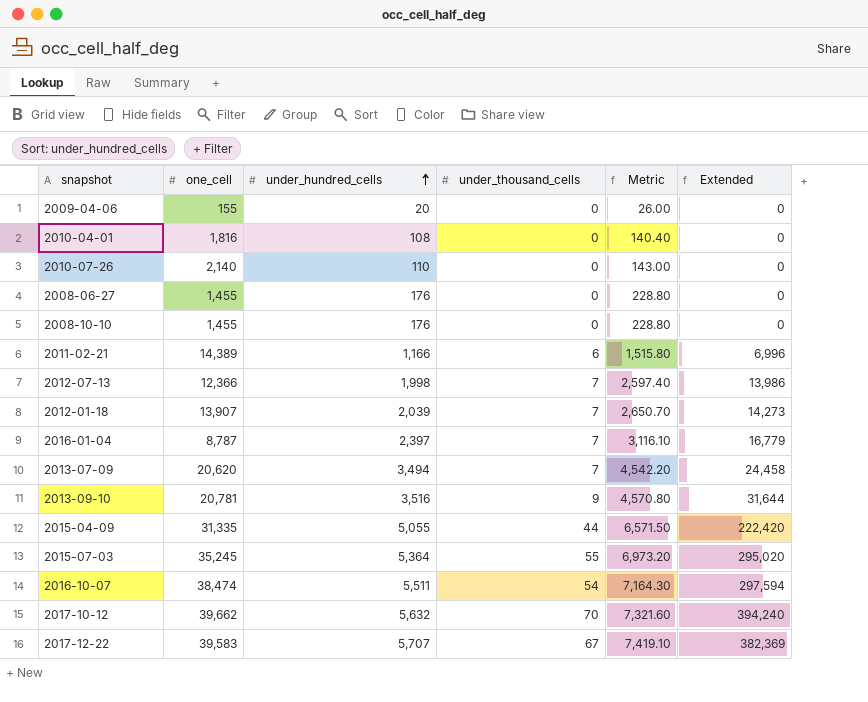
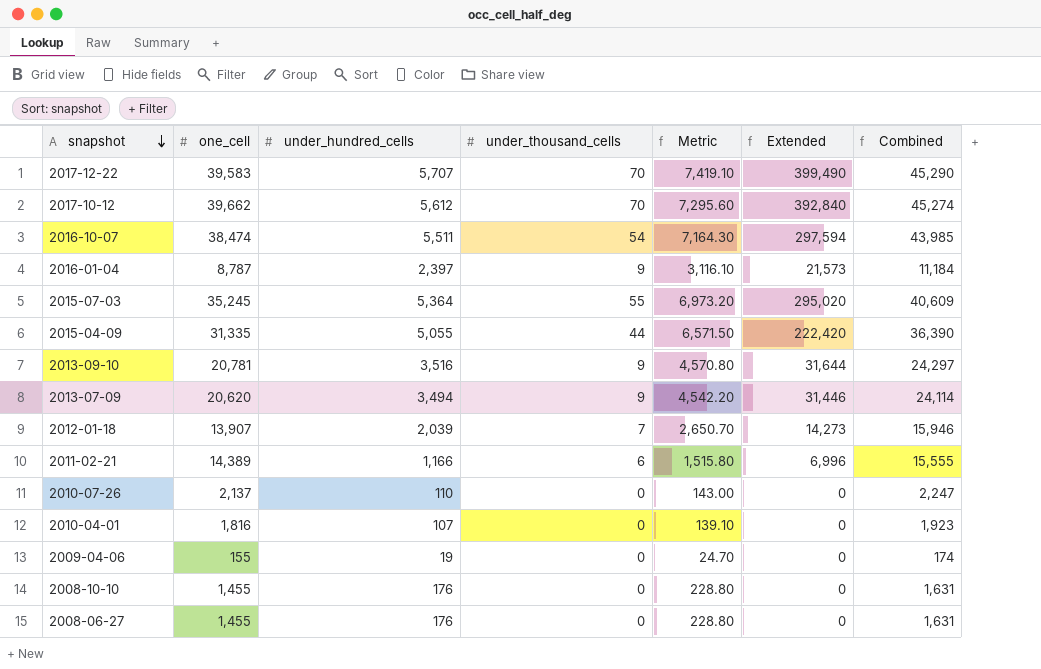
row order: under_hundred_cells ascending -> snapshot descending
column Combined | formula: none -> [one_cell] + [under_hundred_cells]
row 2012-07-13: 12,366 | 1,998 | 7 | 2,597.40 | 13,986 -> none
2017-12-22 | under_thousand_cells: 67 -> 70
2017-12-22 | Extended: 382,369 -> 399,490
2017-10-12 | under_hundred_cells: 5,632 -> 5,612
2017-10-12 | Metric: 7,321.60 -> 7,295.60
2017-10-12 | Extended: 394,240 -> 392,840
2016-01-04 | under_thousand_cells: 7 -> 9
2016-01-04 | Extended: 16,779 -> 21,573
2013-07-09 | under_thousand_cells: 7 -> 9
2013-07-09 | Extended: 24,458 -> 31,446
2010-07-26 | one_cell: 2,140 -> 2,137
2010-04-01 | under_hundred_cells: 108 -> 107
2010-04-01 | Metric: 140.40 -> 139.10
2009-04-06 | under_hundred_cells: 20 -> 19
2009-04-06 | Metric: 26.00 -> 24.70

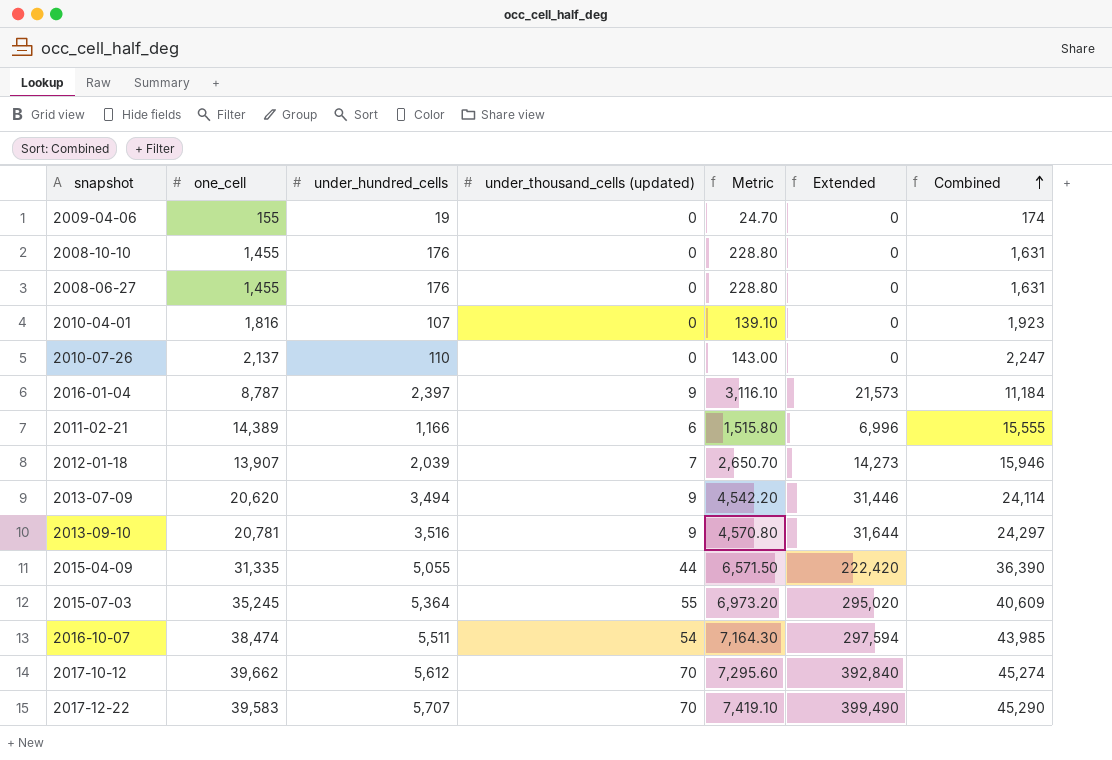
row order: snapshot descending -> Combined ascending
column name: under_thousand_cells -> under_thousand_cells (updated)

